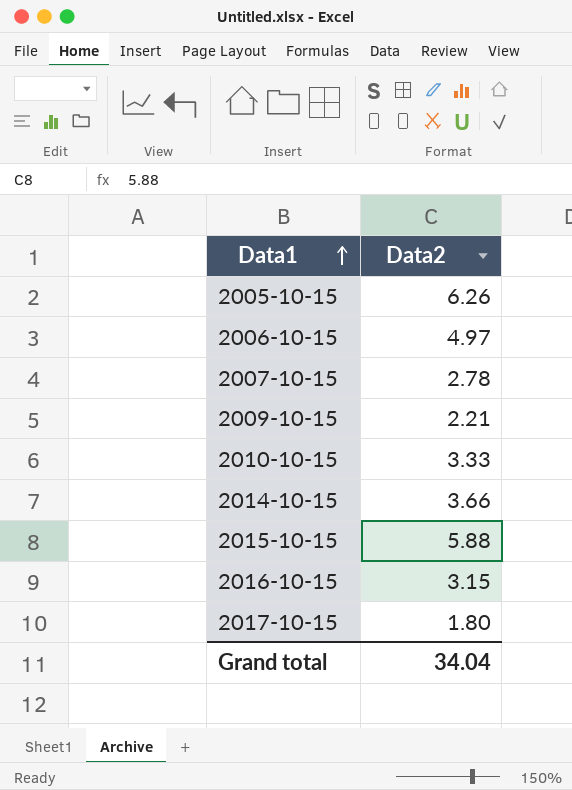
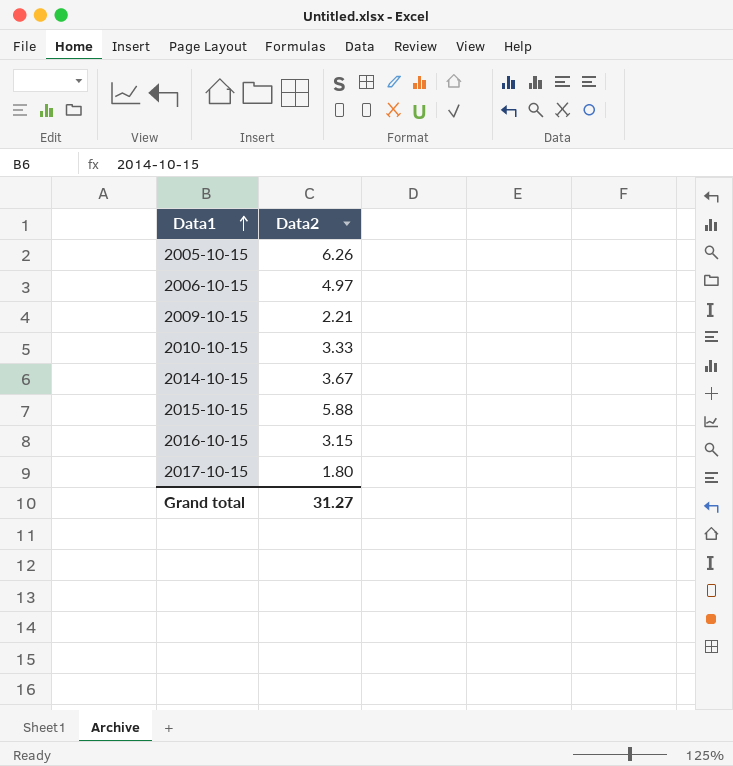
row 2007-10-15: 2.78 -> none
2014-10-15 | Data2: 3.66 -> 3.67
Grand total | Data2: 34.04 -> 31.27

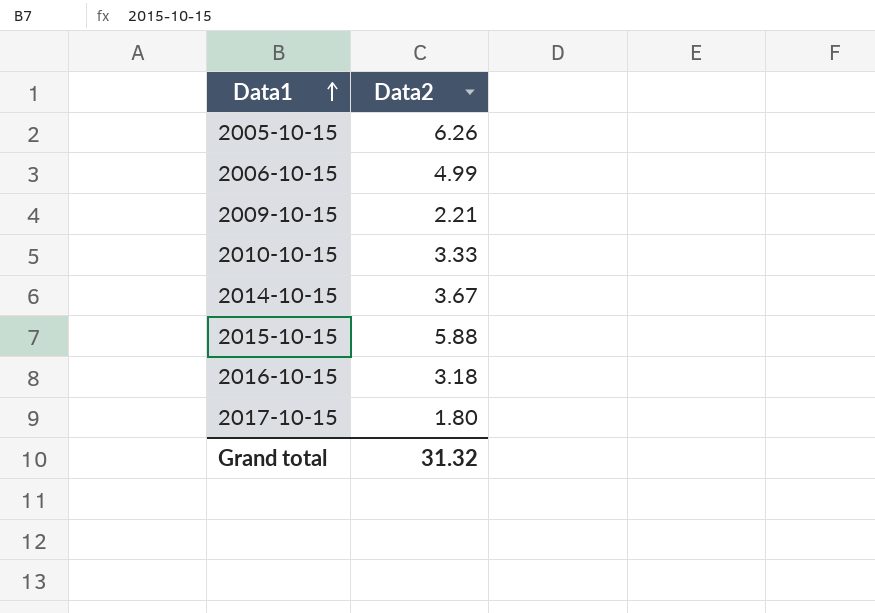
2006-10-15 | Data2: 4.97 -> 4.99
2016-10-15 | Data2: 3.15 -> 3.18
Grand total | Data2: 31.27 -> 31.32

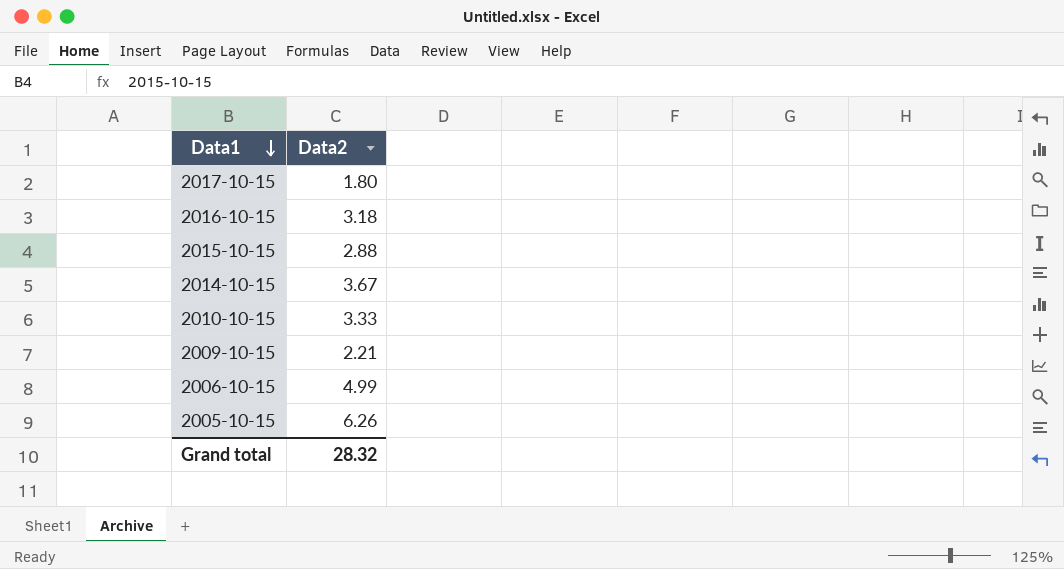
row order: Data1 ascending -> Data1 descending
2015-10-15 | Data2: 5.88 -> 2.88
Grand total | Data2: 31.32 -> 28.32

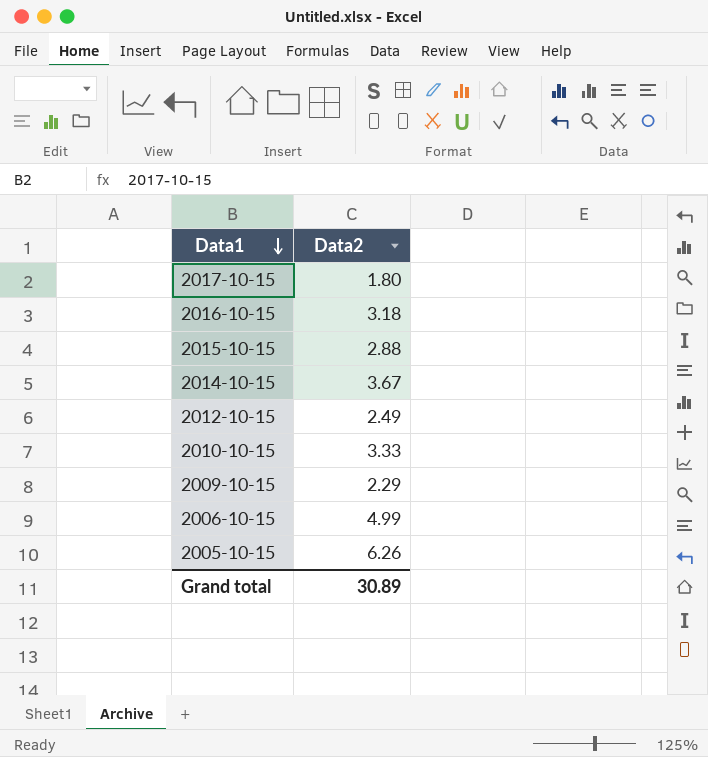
row 2012-10-15: none -> 2.49
2009-10-15 | Data2: 2.21 -> 2.29
Grand total | Data2: 28.32 -> 30.89

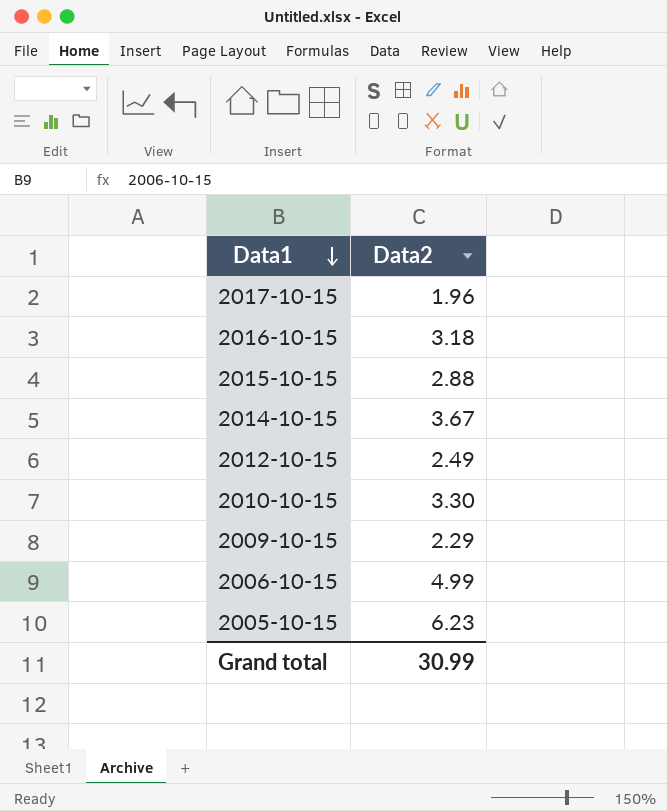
2017-10-15 | Data2: 1.80 -> 1.96
2010-10-15 | Data2: 3.33 -> 3.30
2005-10-15 | Data2: 6.26 -> 6.23
Grand total | Data2: 30.89 -> 30.99

